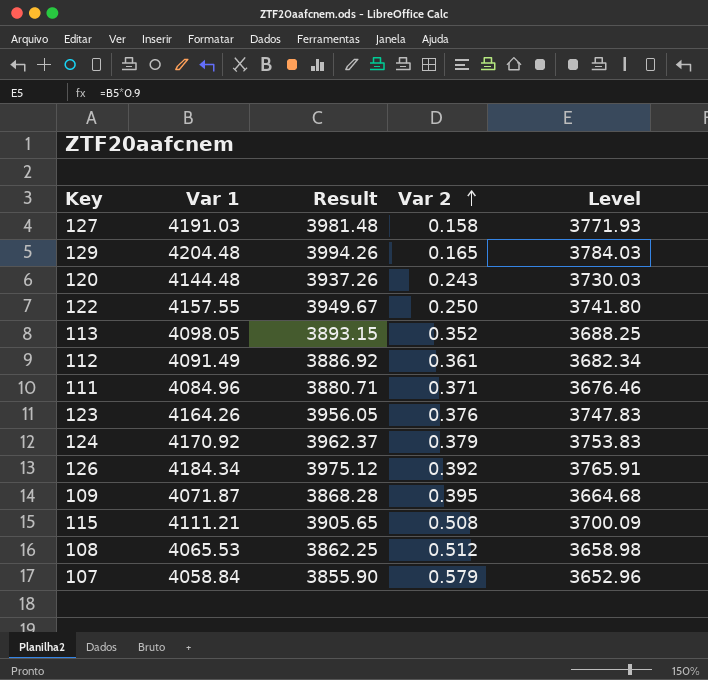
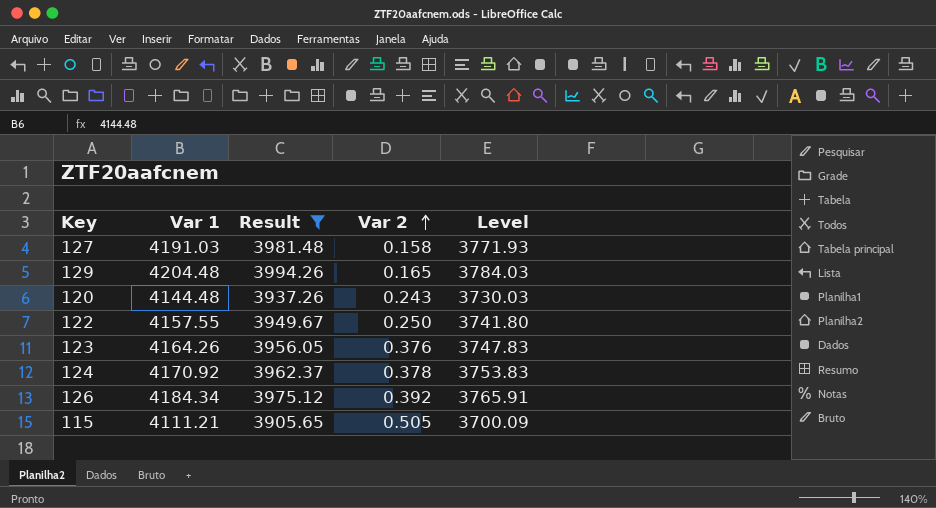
filter: none -> Result >= 3905.65
124 | Var 2: 0.379 -> 0.378
115 | Var 2: 0.508 -> 0.505

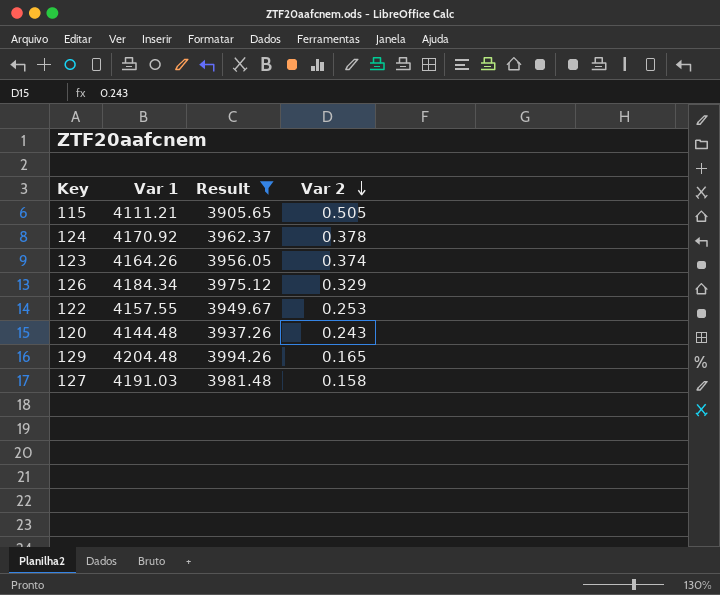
row order: Var 2 ascending -> Var 2 descending
column Level | formula: [Var 1] * 0.9 -> none
123 | Var 2: 0.376 -> 0.374
126 | Var 2: 0.392 -> 0.329
122 | Var 2: 0.250 -> 0.253

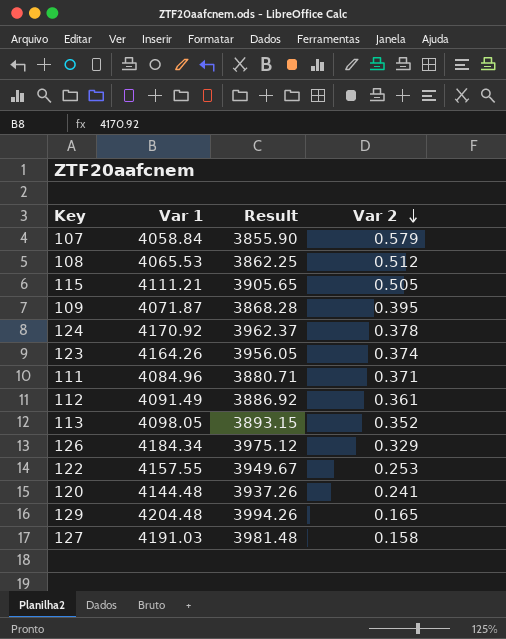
filter: Result >= 3905.65 -> none
120 | Var 2: 0.243 -> 0.241

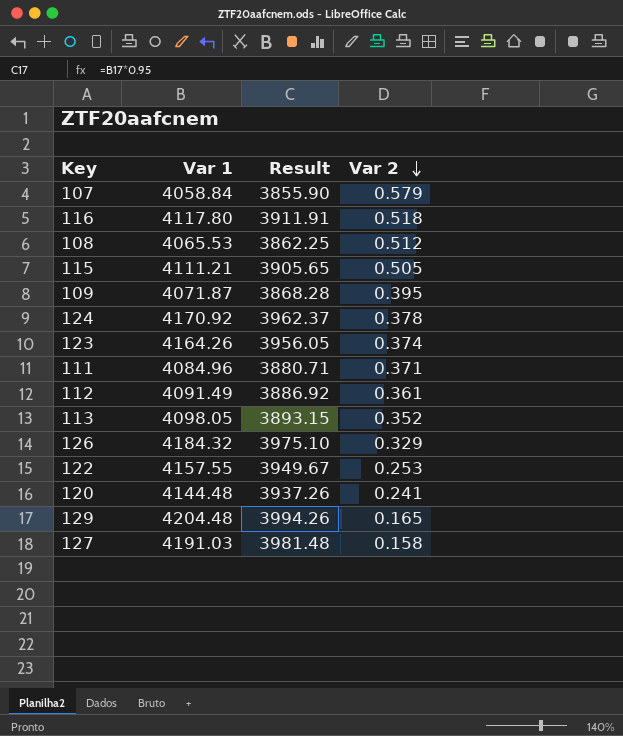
row 116: none -> 4117.80 | 3911.91 | 0.518
126 | Var 1: 4184.34 -> 4184.32
126 | Result: 3975.12 -> 3975.10

